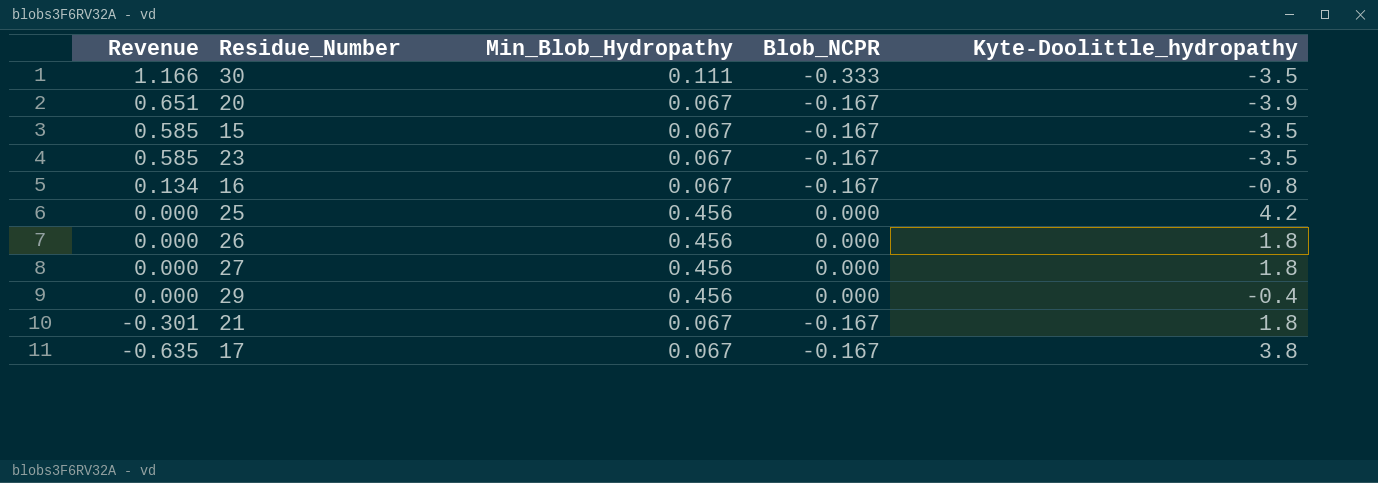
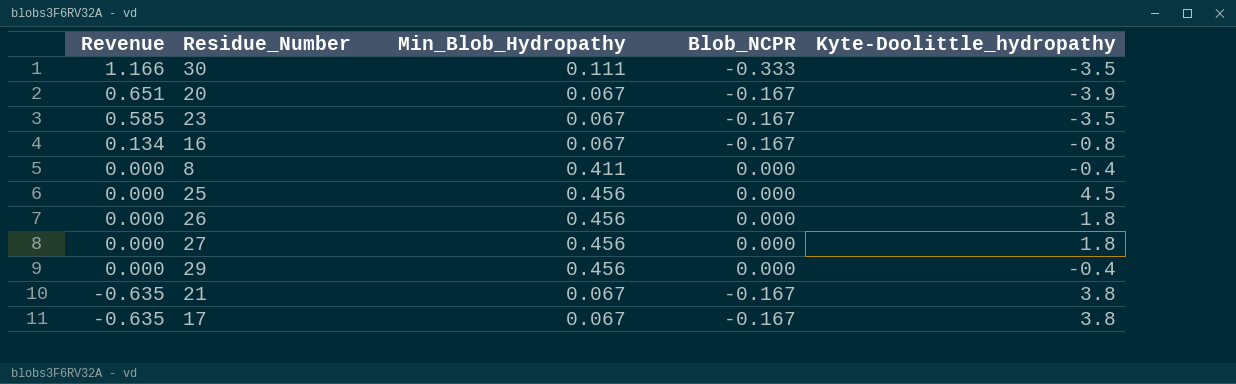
row 15: 0.585 | 0.067 | -0.167 | -3.5 -> none
row 8: none -> 0.000 | 0.411 | 0.000 | -0.4
25 | Kyte-Doolittle_hydropathy: 4.2 -> 4.5
21 | Revenue: -0.301 -> -0.635
21 | Kyte-Doolittle_hydropathy: 1.8 -> 3.8

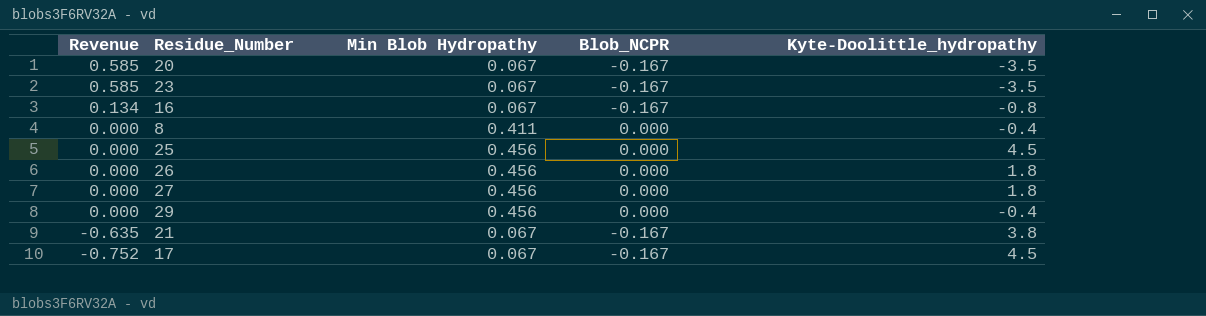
column name: Min_Blob_Hydropathy -> Min Blob Hydropathy
row 30: 1.166 | 0.111 | -0.333 | -3.5 -> none
20 | Revenue: 0.651 -> 0.585
20 | Kyte-Doolittle_hydropathy: -3.9 -> -3.5
17 | Revenue: -0.635 -> -0.752
17 | Kyte-Doolittle_hydropathy: 3.8 -> 4.5

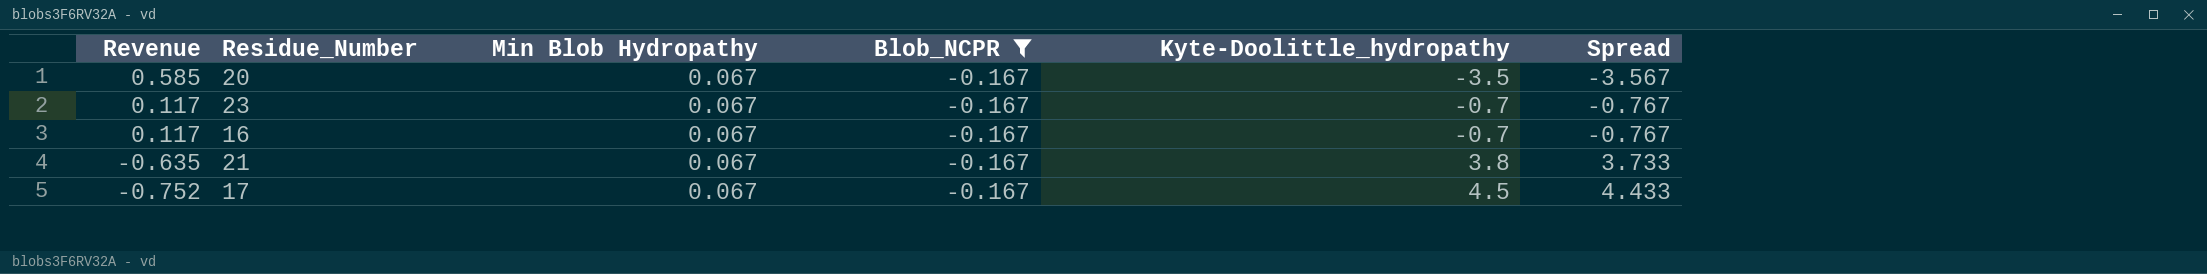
filter: none -> Blob_NCPR = -0.167
column Spread | formula: none -> [Kyte-Doolittle_hydropathy] - [Min Blob Hydropathy]
23 | Revenue: 0.585 -> 0.117
23 | Kyte-Doolittle_hydropathy: -3.5 -> -0.7
16 | Revenue: 0.134 -> 0.117
16 | Kyte-Doolittle_hydropathy: -0.8 -> -0.7

